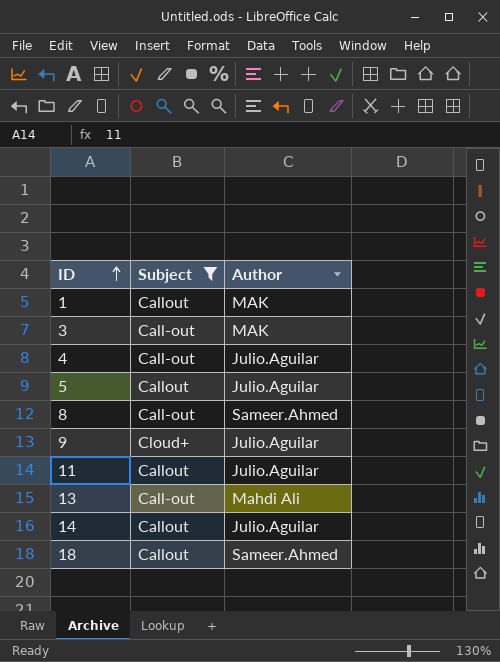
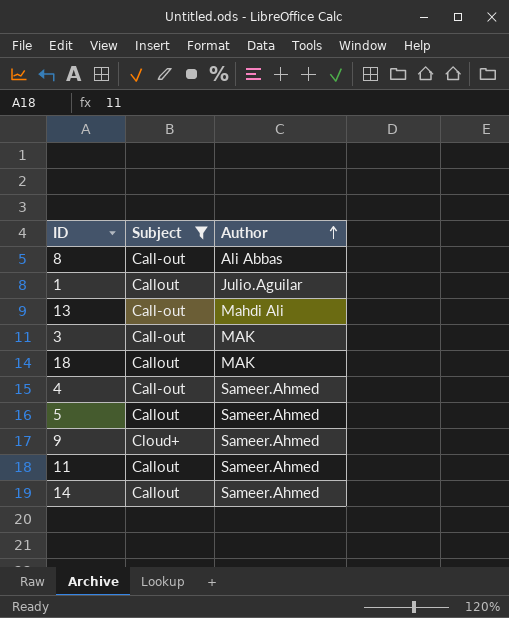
row order: ID ascending -> Author ascending
8 | Author: Sameer.Ahmed -> Ali Abbas
1 | Author: MAK -> Julio.Aguilar
18 | Author: Sameer.Ahmed -> MAK
4 | Author: Julio.Aguilar -> Sameer.Ahmed
5 | Author: Julio.Aguilar -> Sameer.Ahmed
9 | Author: Julio.Aguilar -> Sameer.Ahmed
11 | Author: Julio.Aguilar -> Sameer.Ahmed
14 | Author: Julio.Aguilar -> Sameer.Ahmed

